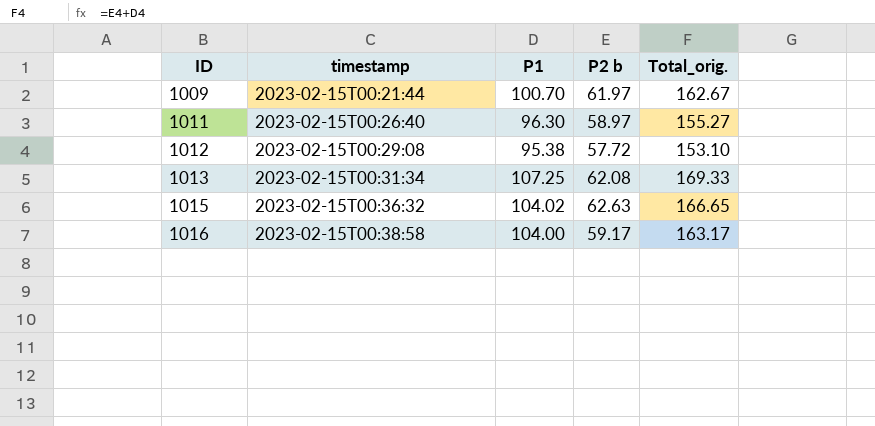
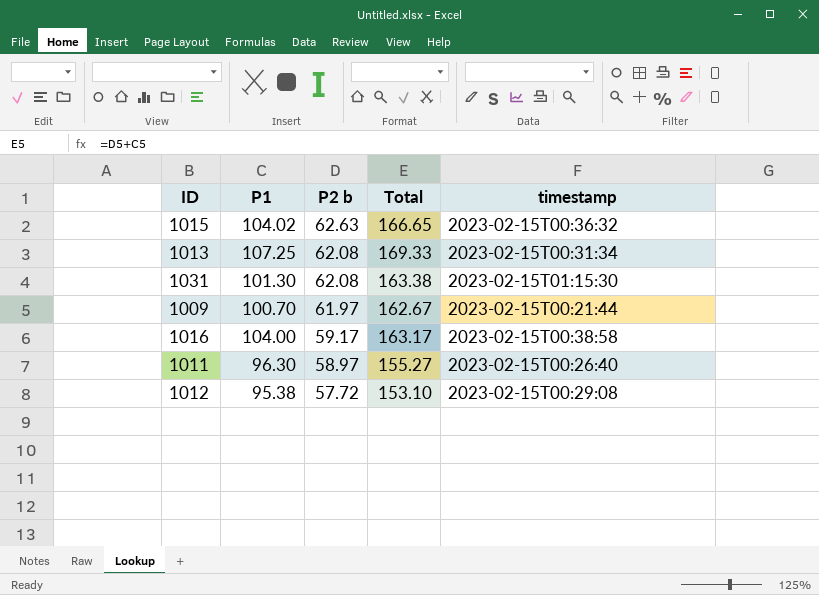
row order: ID ascending -> P2 b descending
column name: Total_orig. -> Total
column timestamp | position: 2 -> 5
row 1031: none -> 101.30 | 62.08 | 163.38 | 2023-02-15T01:15:30

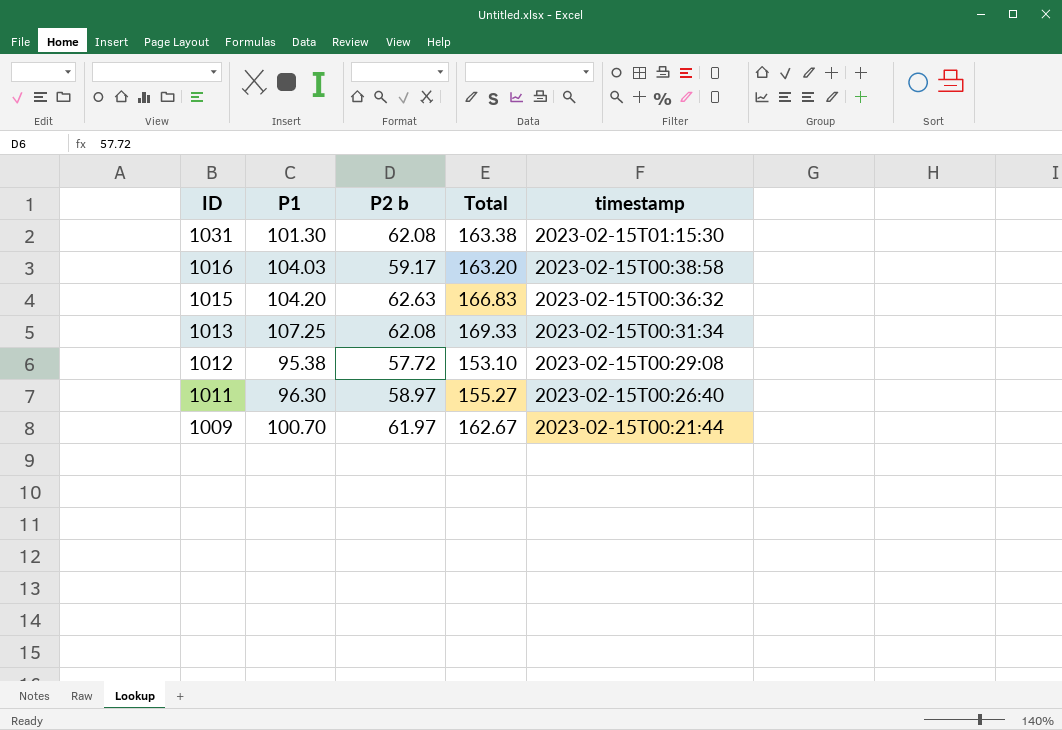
row order: P2 b descending -> ID descending
1016 | P1: 104.00 -> 104.03
1016 | Total: 163.17 -> 163.20
1015 | P1: 104.02 -> 104.20
1015 | Total: 166.65 -> 166.83

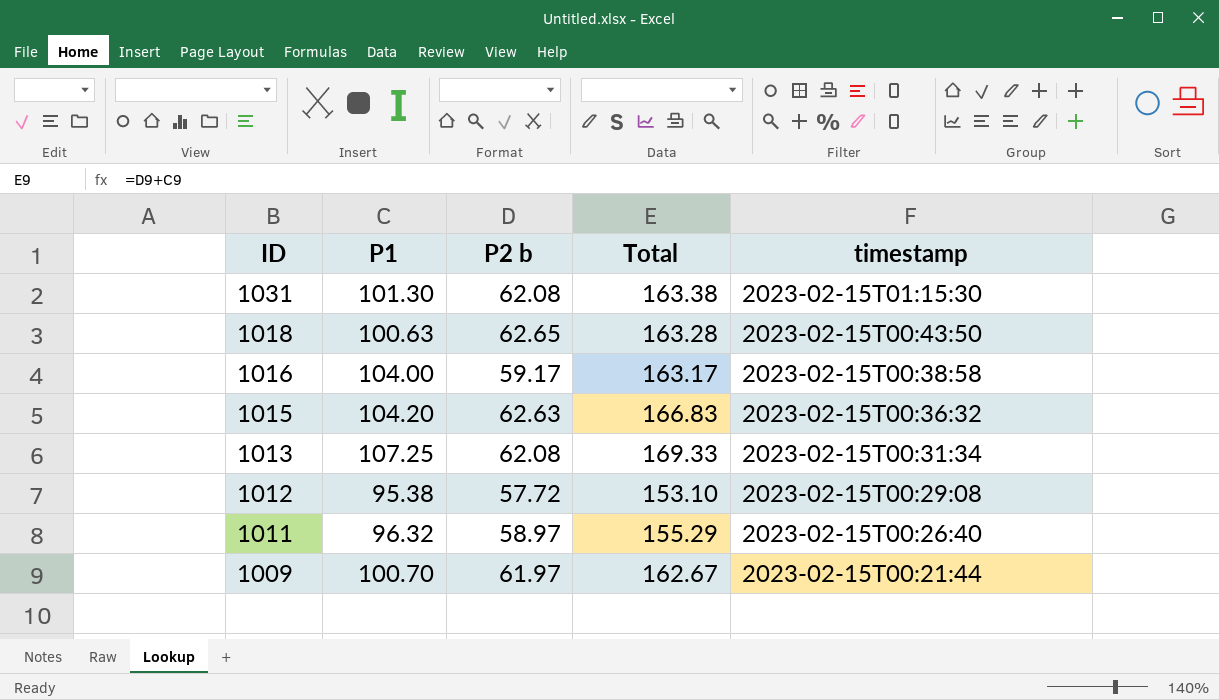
row 1018: none -> 100.63 | 62.65 | 163.28 | 2023-02-15T00:43:50
1016 | P1: 104.03 -> 104.00
1016 | Total: 163.20 -> 163.17
1011 | P1: 96.30 -> 96.32
1011 | Total: 155.27 -> 155.29

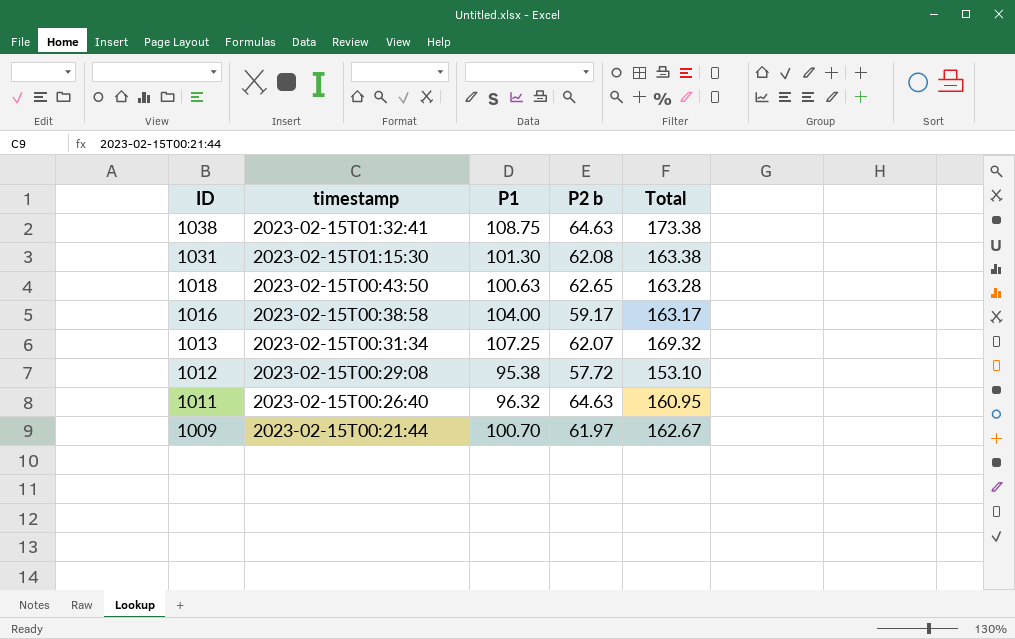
column timestamp | position: 5 -> 2
row 1015: 104.20 | 62.63 | 166.83 | 2023-02-15T00:36:32 -> none
row 1038: none -> 2023-02-15T01:32:41 | 108.75 | 64.63 | 173.38
1013 | P2 b: 62.08 -> 62.07
1013 | Total: 169.33 -> 169.32
1011 | P2 b: 58.97 -> 64.63
1011 | Total: 155.29 -> 160.95

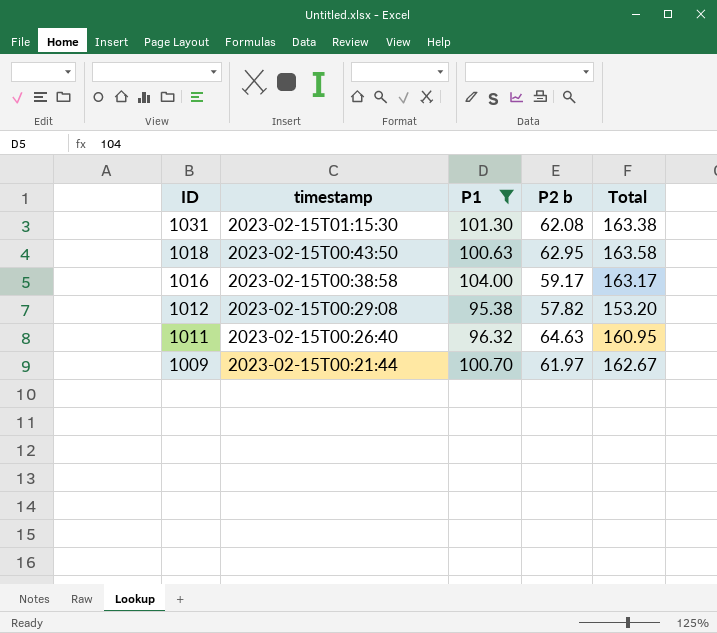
filter: none -> P1 <= 104.00
1018 | P2 b: 62.65 -> 62.95
1018 | Total: 163.28 -> 163.58
1012 | P2 b: 57.72 -> 57.82
1012 | Total: 153.10 -> 153.20

